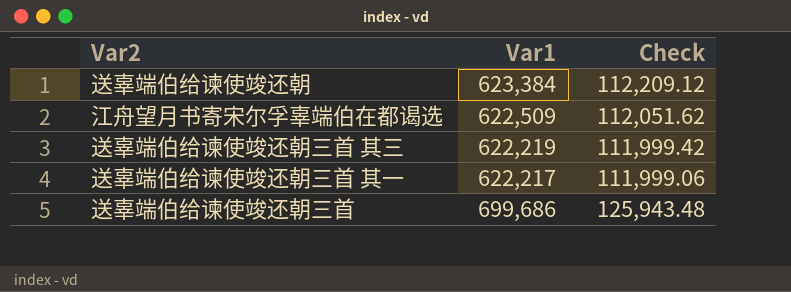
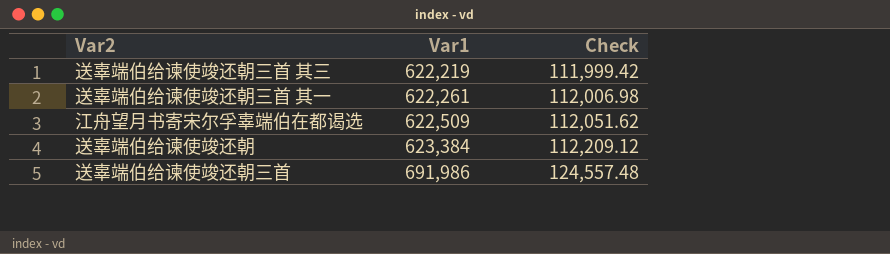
row order: none -> Var1 ascending
送辜端伯给谏使竣还朝三首 其一 | Var1: 622,217 -> 622,261
送辜端伯给谏使竣还朝三首 其一 | Check: 111,999.06 -> 112,006.98
送辜端伯给谏使竣还朝三首 | Var1: 699,686 -> 691,986
送辜端伯给谏使竣还朝三首 | Check: 125,943.48 -> 124,557.48

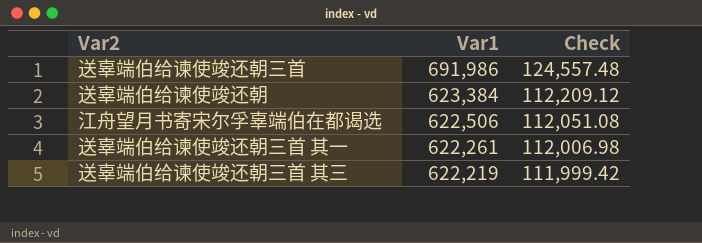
row order: Var1 ascending -> Var1 descending
江舟望月书寄宋尔孚辜端伯在都谒选 | Var1: 622,509 -> 622,506
江舟望月书寄宋尔孚辜端伯在都谒选 | Check: 112,051.62 -> 112,051.08

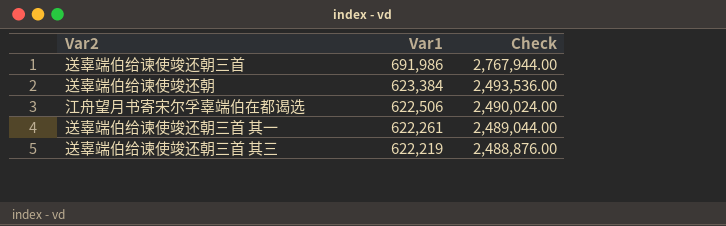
column Check | formula: [Var1] * 0.18 -> [Var1] * 4

